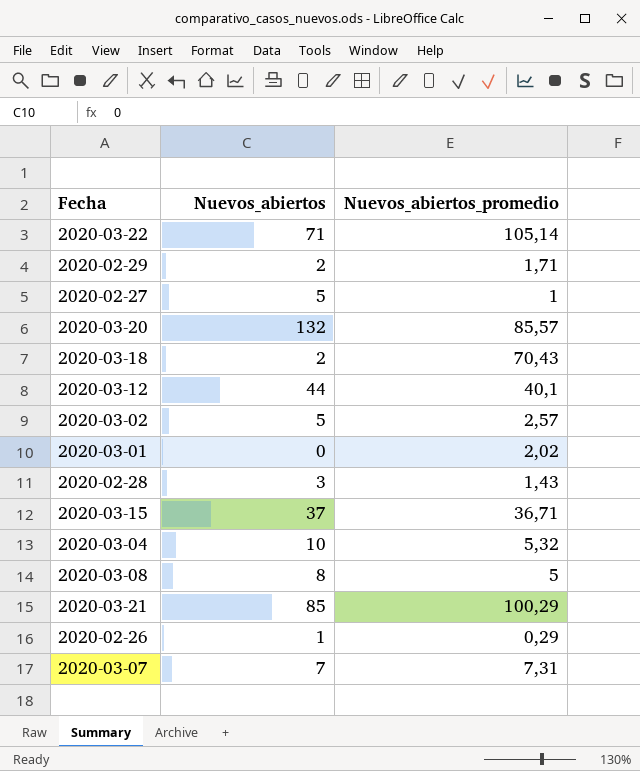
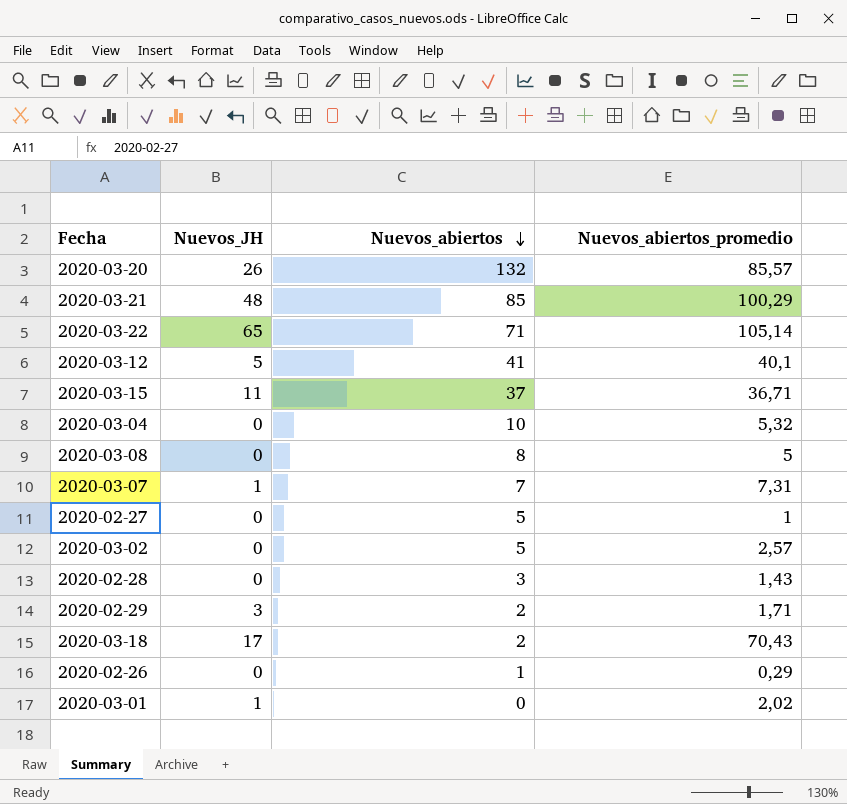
row order: none -> Nuevos_abiertos descending
column Nuevos_JH | position: none -> 2
2020-03-12 | Nuevos_abiertos: 44 -> 41

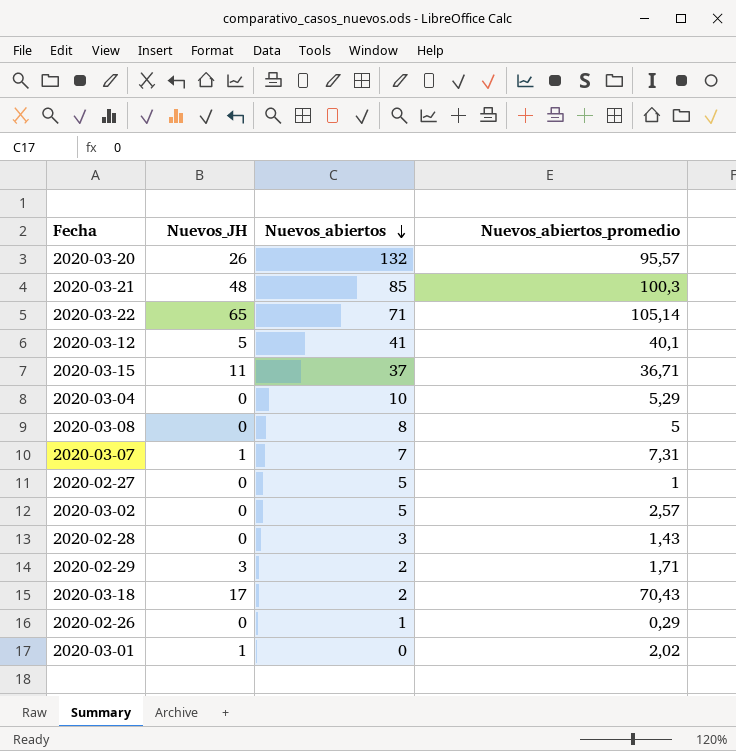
2020-03-20 | Nuevos_abiertos_promedio: 85,57 -> 95,57
2020-03-21 | Nuevos_abiertos_promedio: 100,29 -> 100,3
2020-03-04 | Nuevos_abiertos_promedio: 5,32 -> 5,29

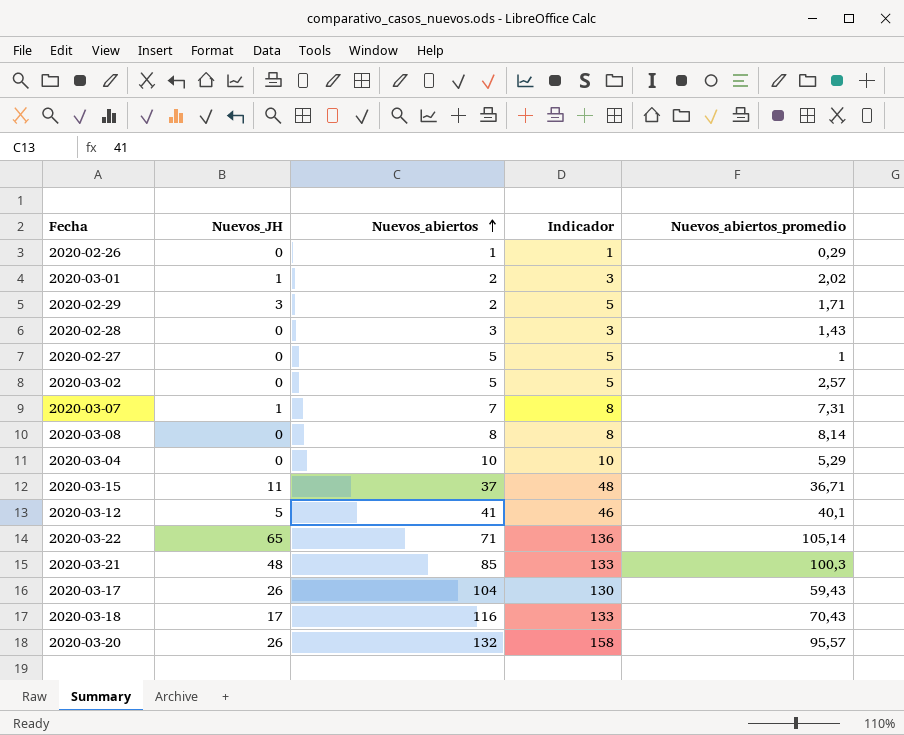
row order: Nuevos_abiertos descending -> Nuevos_abiertos ascending
column Indicador | formula: none -> [Nuevos_JH] + [Nuevos_abiertos]
2020-03-01 | Nuevos_abiertos: 0 -> 2
2020-03-08 | Nuevos_abiertos_promedio: 5 -> 8,14
row 2020-03-17: none -> 26 | 104 | 130 | 59,43
2020-03-18 | Nuevos_abiertos: 2 -> 116

